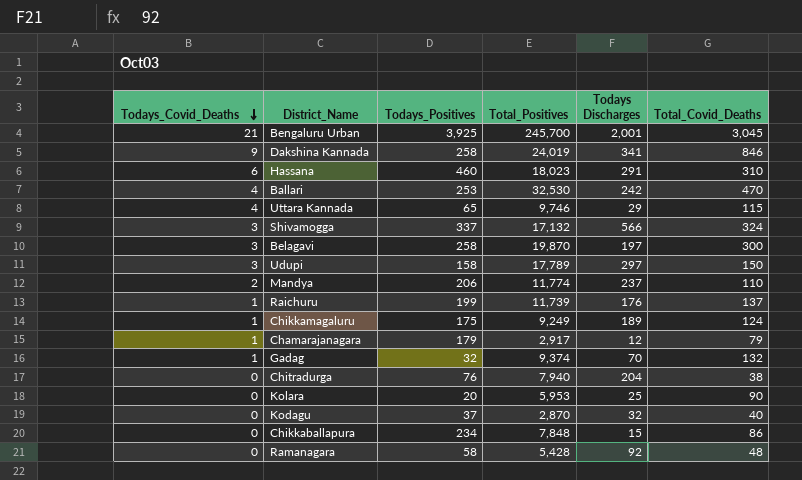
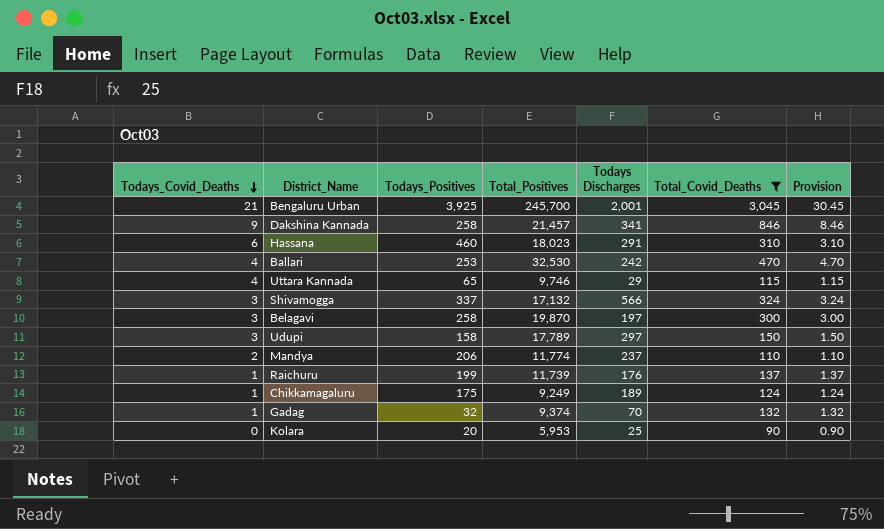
filter: none -> Total_Covid_Deaths >= 90
column Provision | formula: none -> [Total_Covid_Deaths] * 0.01
Dakshina Kannada | Total_Positives: 24,019 -> 21,457

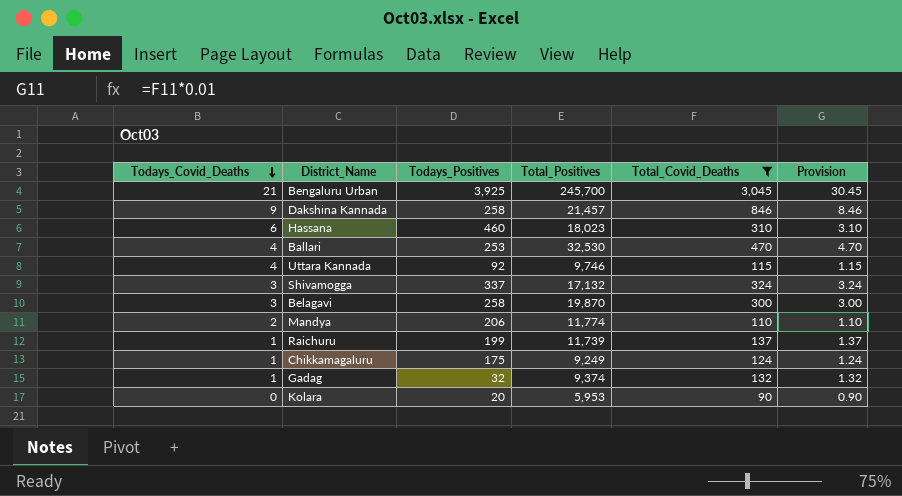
column Todays Discharges | position: 5 -> none
row Udupi: 3 | 158 | 17,789 | 297 | 150 | 1.50 -> none
Uttara Kannada | Todays_Positives: 65 -> 92

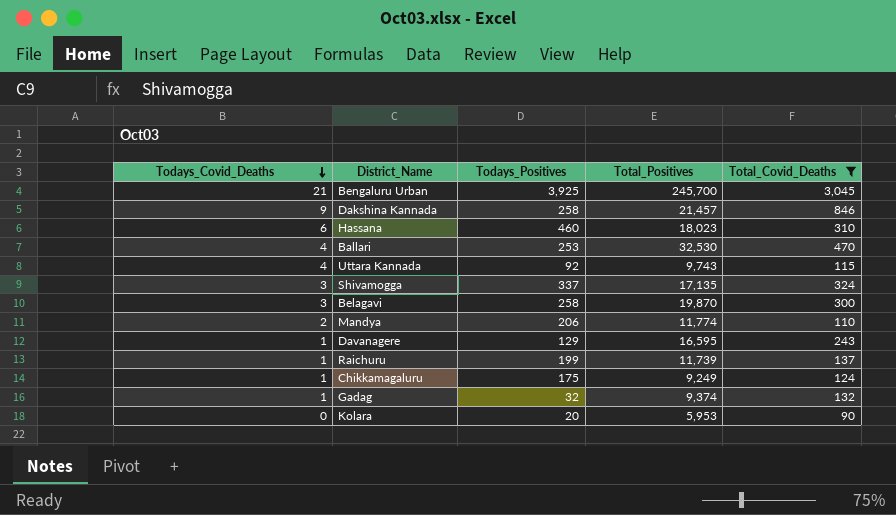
column Provision | formula: [Total_Covid_Deaths] * 0.01 -> none
Uttara Kannada | Total_Positives: 9,746 -> 9,743
Shivamogga | Total_Positives: 17,132 -> 17,135
row Davanagere: none -> 1 | 129 | 16,595 | 243

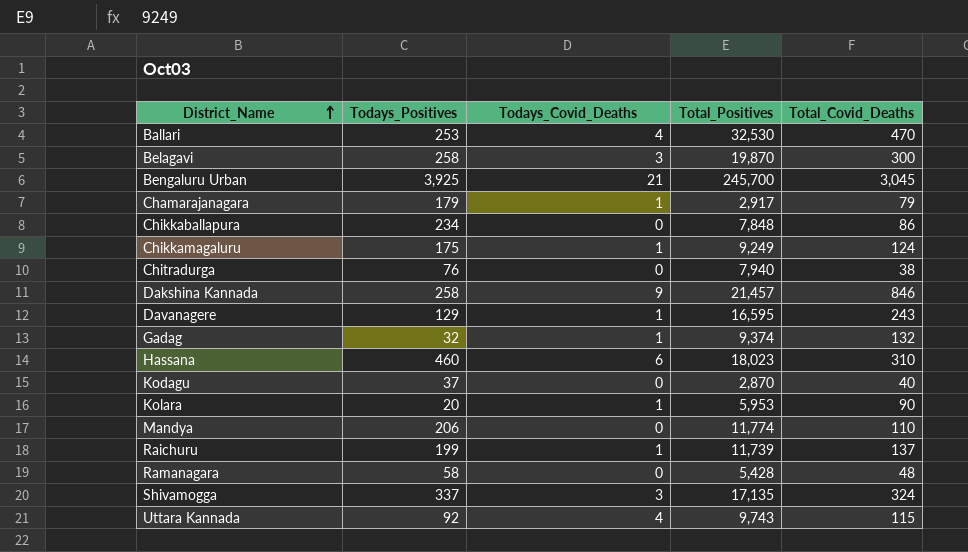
filter: Total_Covid_Deaths >= 90 -> none
row order: Todays_Covid_Deaths descending -> District_Name ascending
column Todays_Covid_Deaths | position: 1 -> 3
Kolara | Todays_Covid_Deaths: 0 -> 1
Mandya | Todays_Covid_Deaths: 2 -> 0

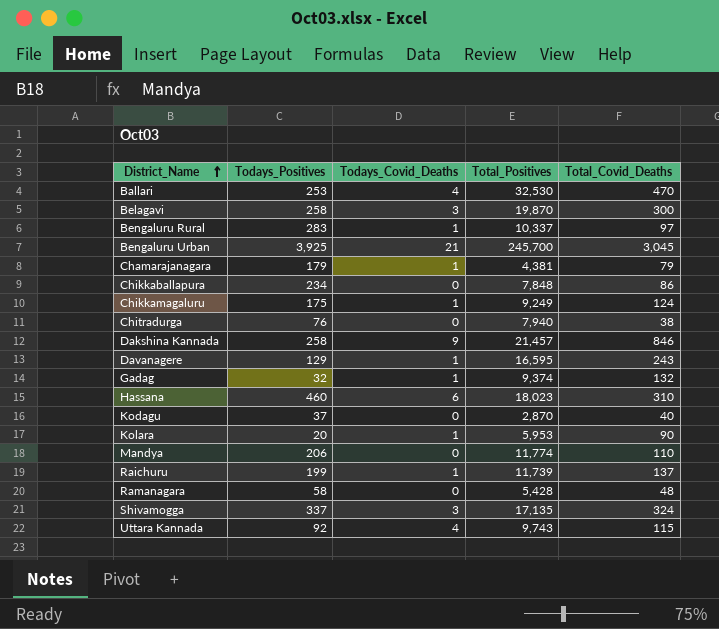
row Bengaluru Rural: none -> 283 | 1 | 10,337 | 97
Chamarajanagara | Total_Positives: 2,917 -> 4,381

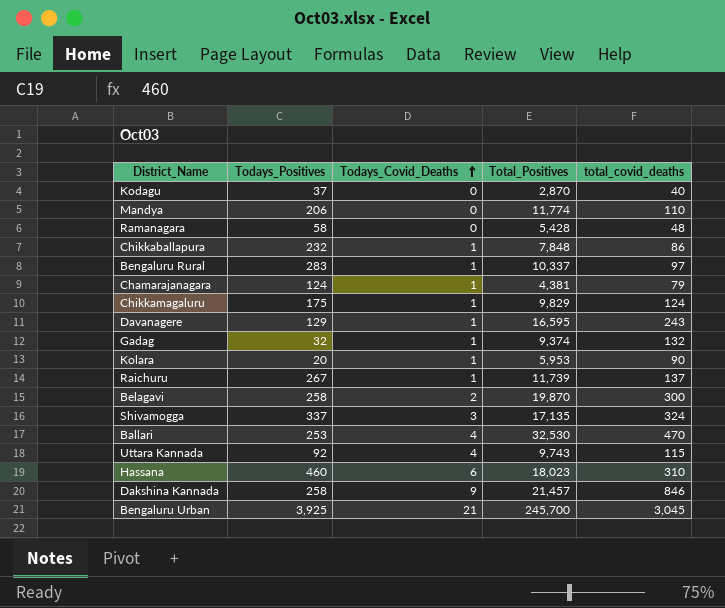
row order: District_Name ascending -> Todays_Covid_Deaths ascending
column name: Total_Covid_Deaths -> total_covid_deaths
row Chitradurga: 76 | 0 | 7,940 | 38 -> none
Chikkaballapura | Todays_Positives: 234 -> 232
Chikkaballapura | Todays_Covid_Deaths: 0 -> 1
Chamarajanagara | Todays_Positives: 179 -> 124
Chikkamagaluru | Total_Positives: 9,249 -> 9,829
Raichuru | Todays_Positives: 199 -> 267
Belagavi | Todays_Covid_Deaths: 3 -> 2

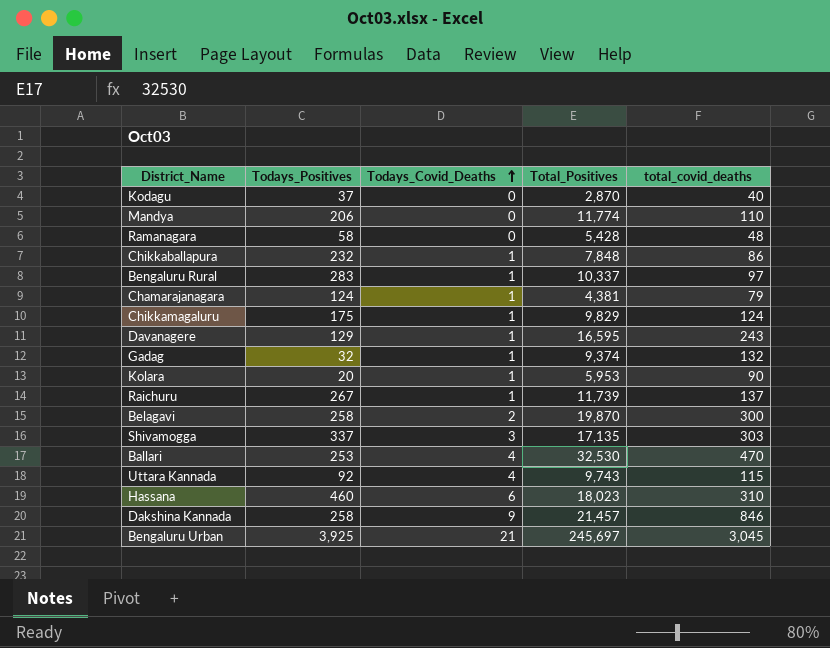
Shivamogga | total_covid_deaths: 324 -> 303
Bengaluru Urban | Total_Positives: 245,700 -> 245,697

